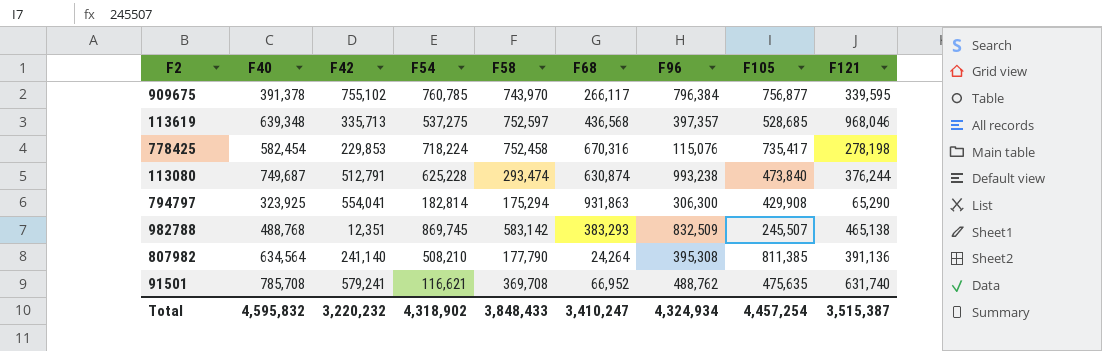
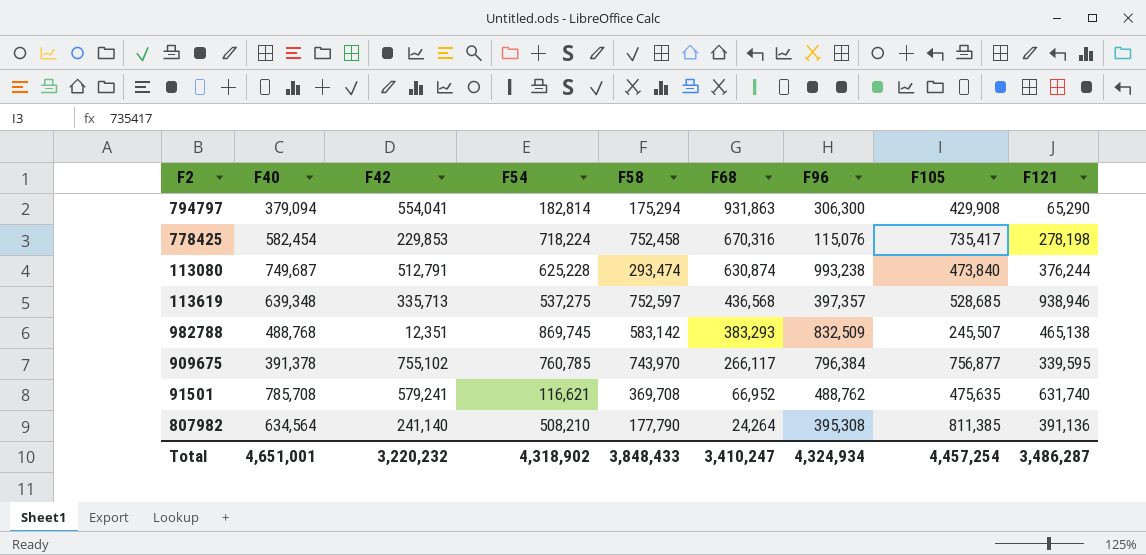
row order: none -> F68 descending
794797 | F40: 323,925 -> 379,094
113619 | F121: 968,046 -> 938,946
Total | F40: 4,595,832 -> 4,651,001
Total | F121: 3,515,387 -> 3,486,287

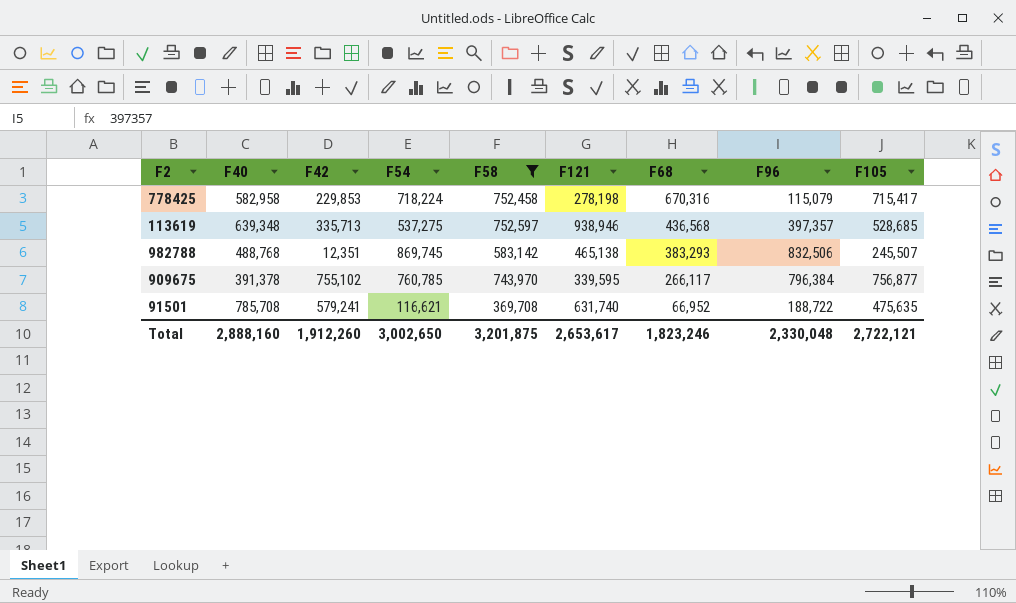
filter: none -> F58 >= 369,708
column F121 | position: 9 -> 6
778425 | F40: 582,454 -> 582,958
778425 | F96: 115,076 -> 115,079
778425 | F105: 735,417 -> 715,417
982788 | F96: 832,509 -> 832,506
91501 | F96: 488,762 -> 188,722
Total | F40: 4,651,001 -> 2,888,160
Total | F42: 3,220,232 -> 1,912,260
Total | F54: 4,318,902 -> 3,002,650
Total | F58: 3,848,433 -> 3,201,875
Total | F121: 3,486,287 -> 2,653,617
Total | F68: 3,410,247 -> 1,823,246
Total | F96: 4,324,934 -> 2,330,048
Total | F105: 4,457,254 -> 2,722,121

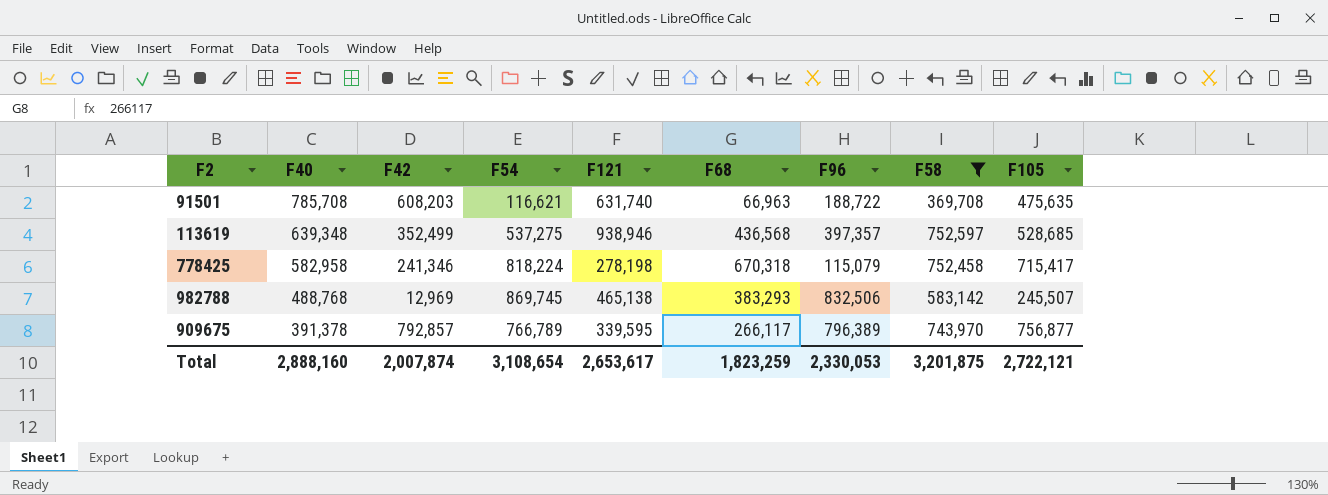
row order: F68 descending -> F40 descending
column F58 | position: 5 -> 8
91501 | F42: 579,241 -> 608,203
91501 | F68: 66,952 -> 66,963
113619 | F42: 335,713 -> 352,499
778425 | F42: 229,853 -> 241,346
778425 | F54: 718,224 -> 818,224
778425 | F68: 670,316 -> 670,318
982788 | F42: 12,351 -> 12,969
909675 | F42: 755,102 -> 792,857
909675 | F54: 760,785 -> 766,789
909675 | F96: 796,384 -> 796,389
Total | F42: 1,912,260 -> 2,007,874
Total | F54: 3,002,650 -> 3,108,654
Total | F68: 1,823,246 -> 1,823,259
Total | F96: 2,330,048 -> 2,330,053

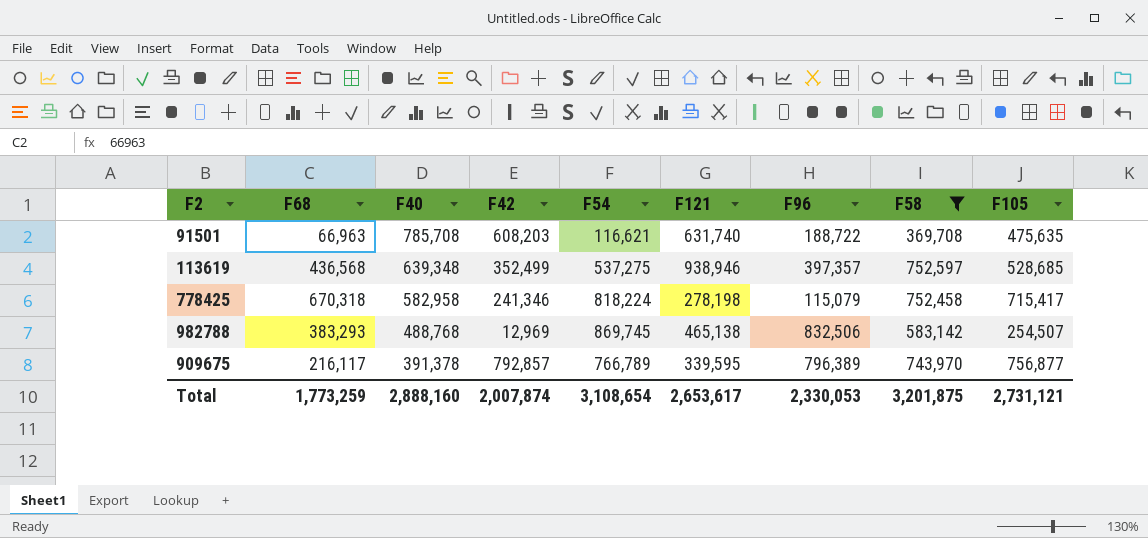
column F68 | position: 6 -> 2
982788 | F105: 245,507 -> 254,507
909675 | F68: 266,117 -> 216,117
Total | F68: 1,823,259 -> 1,773,259
Total | F105: 2,722,121 -> 2,731,121

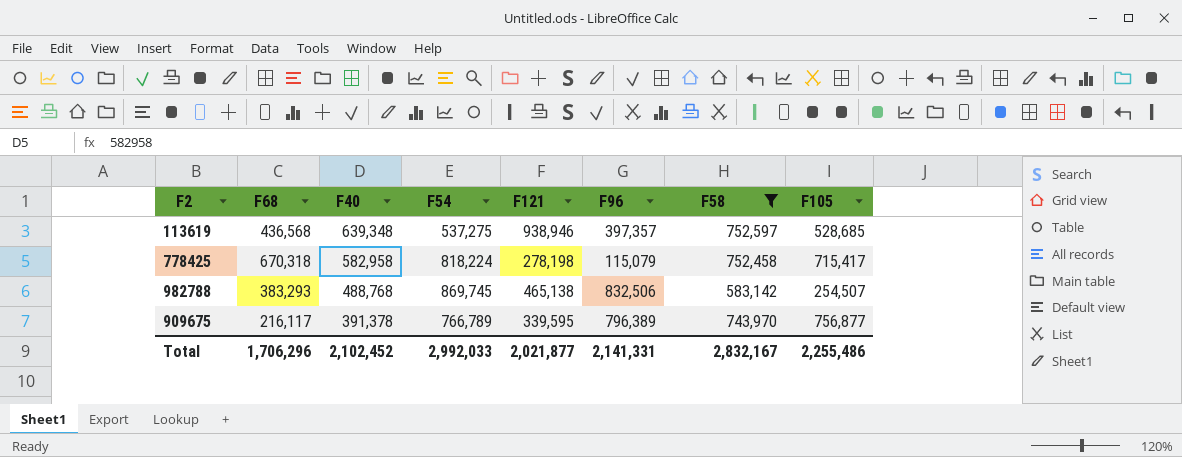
column F42 | position: 4 -> none
row 91501: 66,963 | 785,708 | 608,203 | 116,621 | 631,740 | 188,722 | 369,708 | 475,635 -> none
Total | F68: 1,773,259 -> 1,706,296
Total | F40: 2,888,160 -> 2,102,452
Total | F54: 3,108,654 -> 2,992,033
Total | F121: 2,653,617 -> 2,021,877
Total | F96: 2,330,053 -> 2,141,331
Total | F58: 3,201,875 -> 2,832,167
Total | F105: 2,731,121 -> 2,255,486

